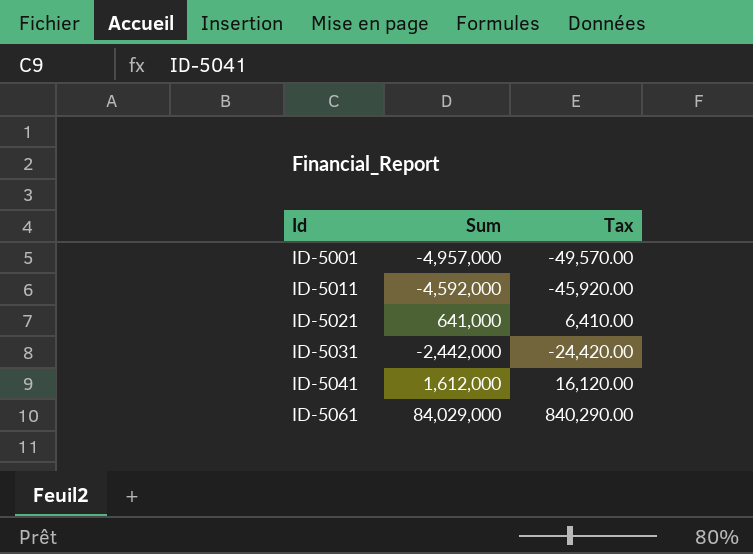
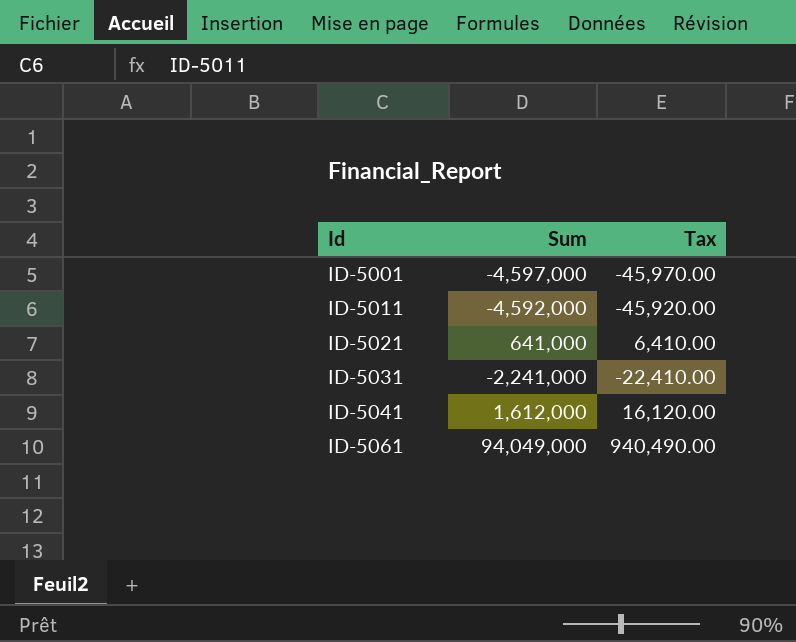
ID-5001 | Sum: -4,957,000 -> -4,597,000
ID-5001 | Tax: -49,570.00 -> -45,970.00
ID-5031 | Sum: -2,442,000 -> -2,241,000
ID-5031 | Tax: -24,420.00 -> -22,410.00
ID-5061 | Sum: 84,029,000 -> 94,049,000
ID-5061 | Tax: 840,290.00 -> 940,490.00

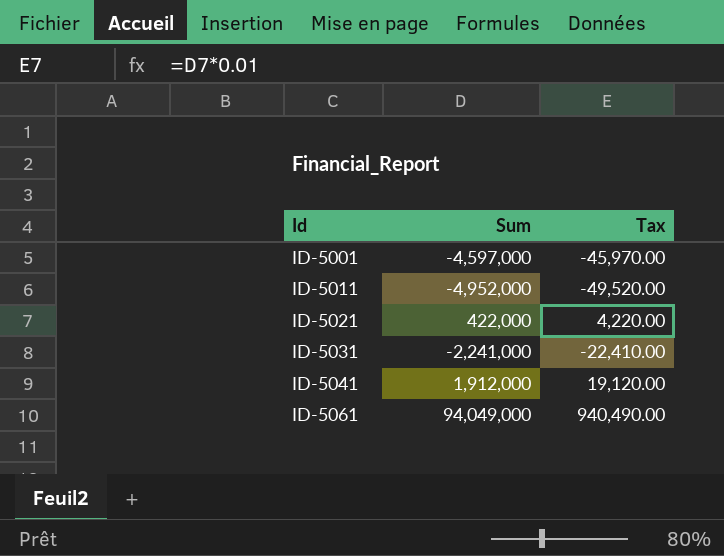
ID-5011 | Sum: -4,592,000 -> -4,952,000
ID-5011 | Tax: -45,920.00 -> -49,520.00
ID-5021 | Sum: 641,000 -> 422,000
ID-5021 | Tax: 6,410.00 -> 4,220.00
ID-5041 | Sum: 1,612,000 -> 1,912,000
ID-5041 | Tax: 16,120.00 -> 19,120.00

